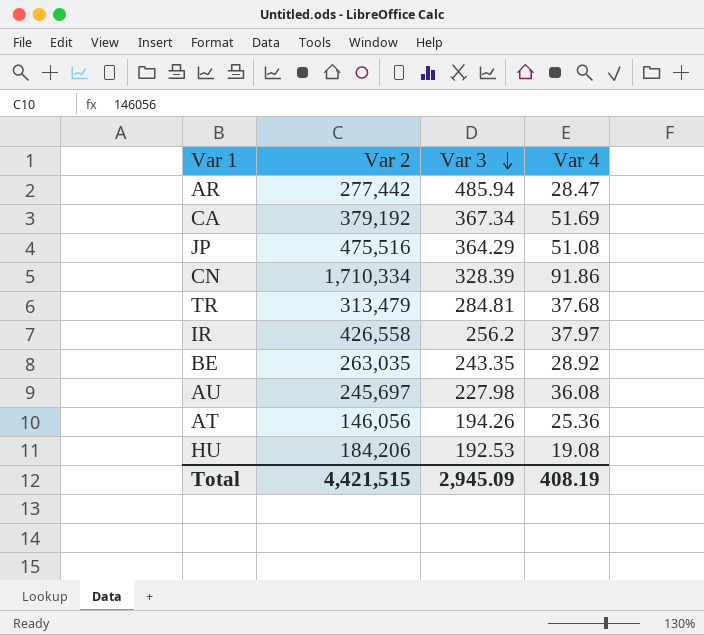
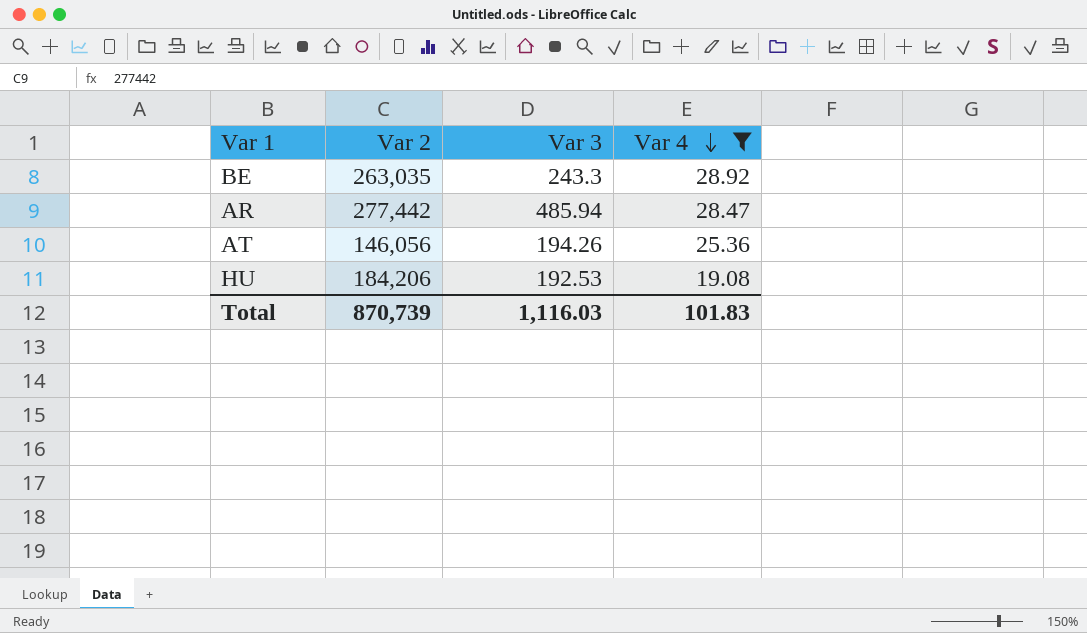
filter: none -> Var 4 <= 28.92
row order: Var 3 descending -> Var 4 descending
BE | Var 3: 243.35 -> 243.3
Total | Var 2: 4,421,515 -> 870,739
Total | Var 3: 2,945.09 -> 1,116.03
Total | Var 4: 408.19 -> 101.83

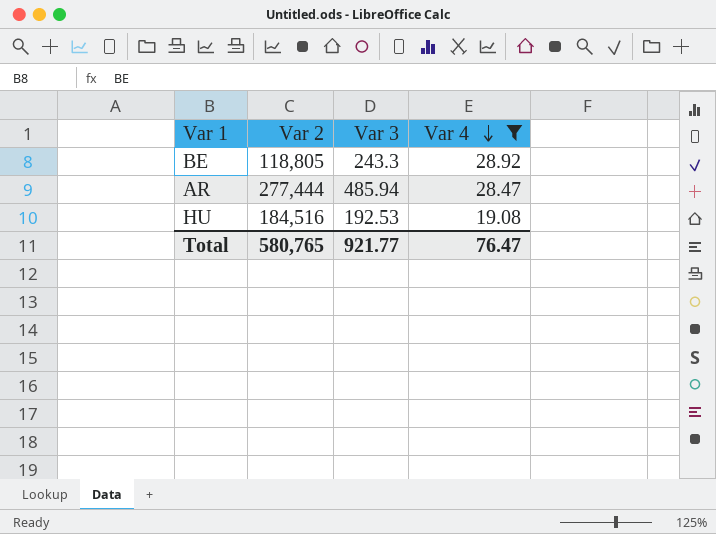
row AT: 146,056 | 194.26 | 25.36 -> none
BE | Var 2: 263,035 -> 118,805
AR | Var 2: 277,442 -> 277,444
HU | Var 2: 184,206 -> 184,516
Total | Var 2: 870,739 -> 580,765
Total | Var 3: 1,116.03 -> 921.77
Total | Var 4: 101.83 -> 76.47

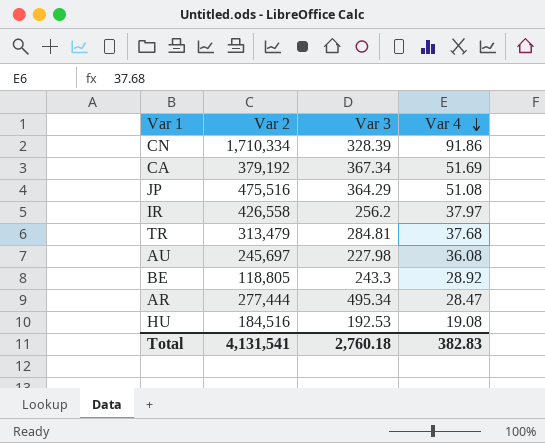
filter: Var 4 <= 28.92 -> none
AR | Var 3: 485.94 -> 495.34
Total | Var 2: 580,765 -> 4,131,541
Total | Var 3: 921.77 -> 2,760.18
Total | Var 4: 76.47 -> 382.83

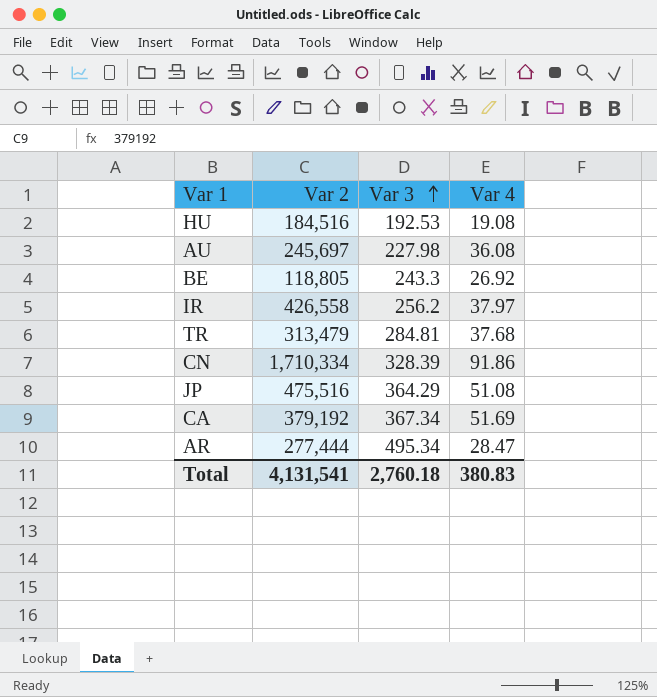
row order: Var 4 descending -> Var 3 ascending
BE | Var 4: 28.92 -> 26.92
Total | Var 4: 382.83 -> 380.83

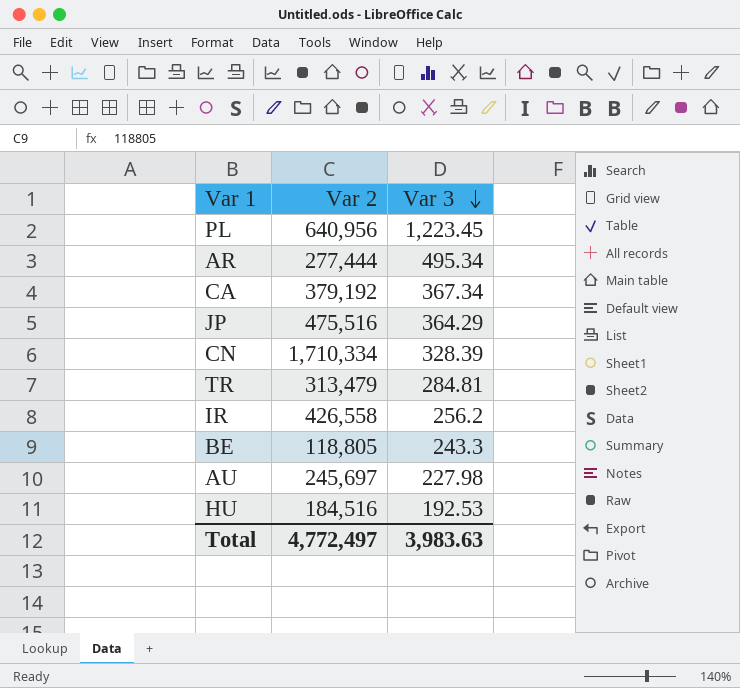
row order: Var 3 ascending -> Var 3 descending
column Var 4 | position: 4 -> none
row PL: none -> 640,956 | 1,223.45
Total | Var 2: 4,131,541 -> 4,772,497
Total | Var 3: 2,760.18 -> 3,983.63

